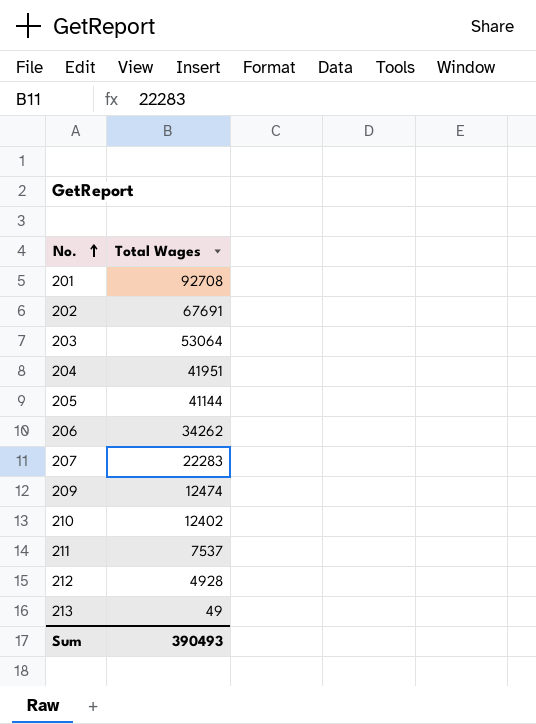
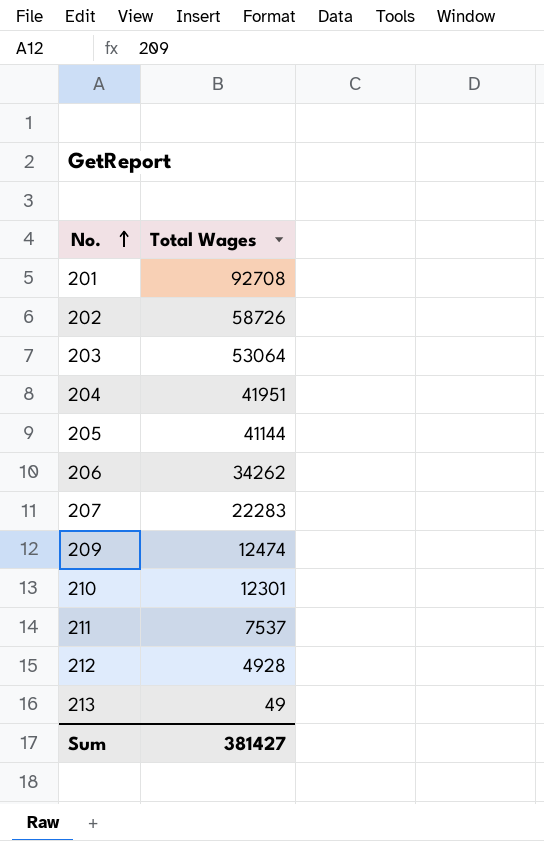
202 | Total Wages: 67691 -> 58726
210 | Total Wages: 12402 -> 12301
Sum | Total Wages: 390493 -> 381427

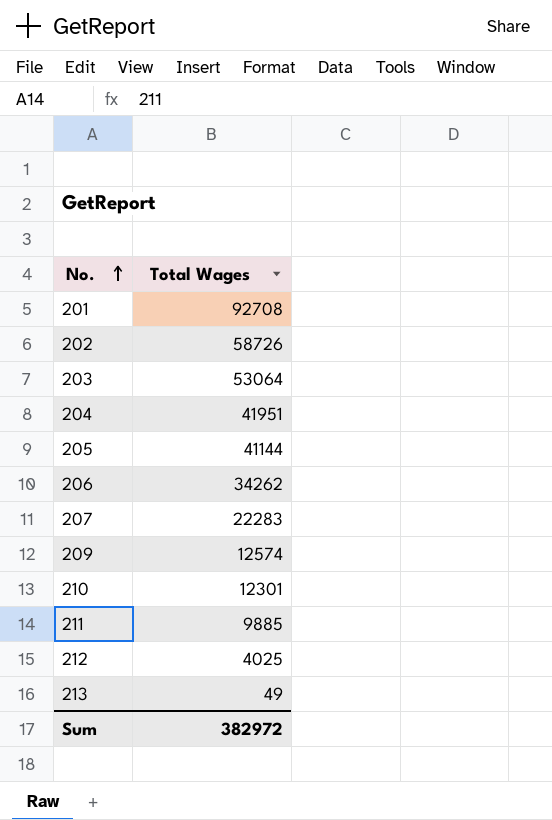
209 | Total Wages: 12474 -> 12574
211 | Total Wages: 7537 -> 9885
212 | Total Wages: 4928 -> 4025
Sum | Total Wages: 381427 -> 382972

